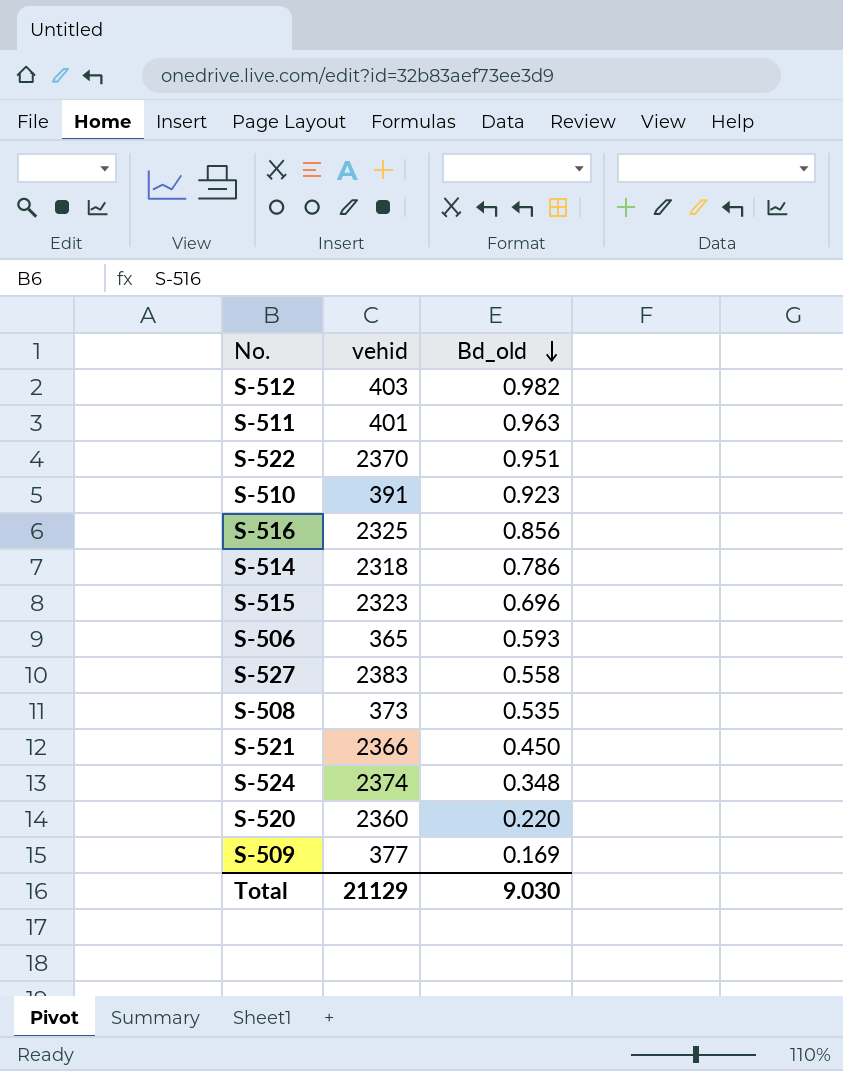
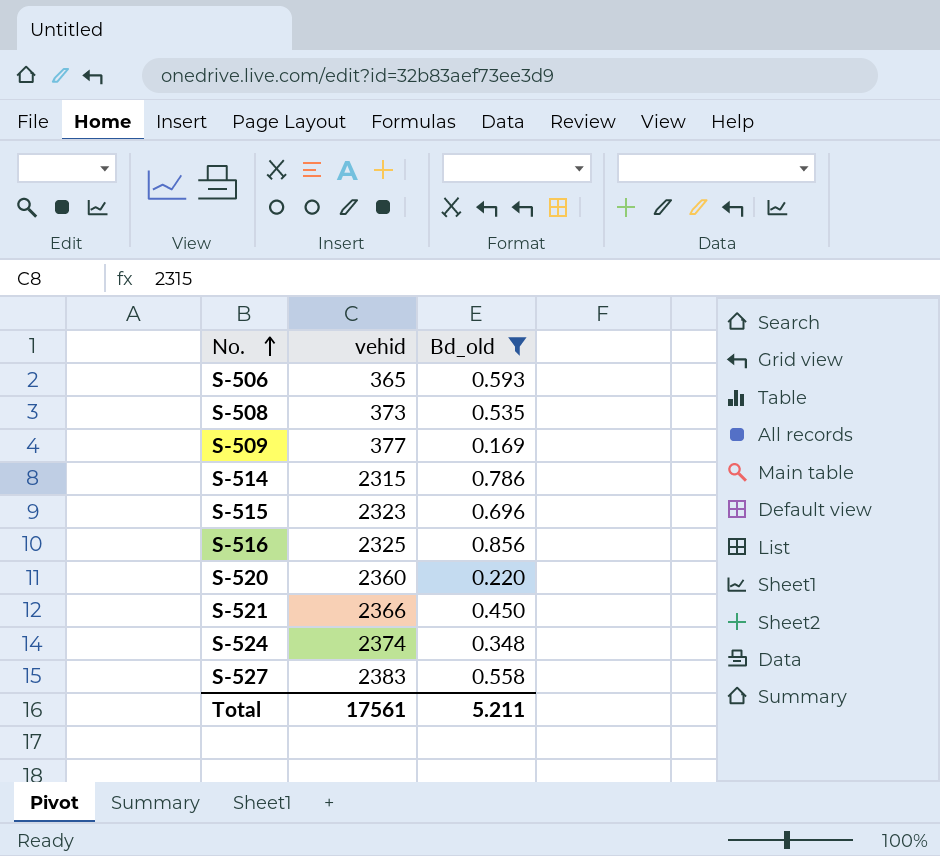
filter: none -> Bd_old <= 0.856
row order: Bd_old descending -> No. ascending
S-514 | vehid: 2318 -> 2315
Total | vehid: 21129 -> 17561
Total | Bd_old: 9.030 -> 5.211

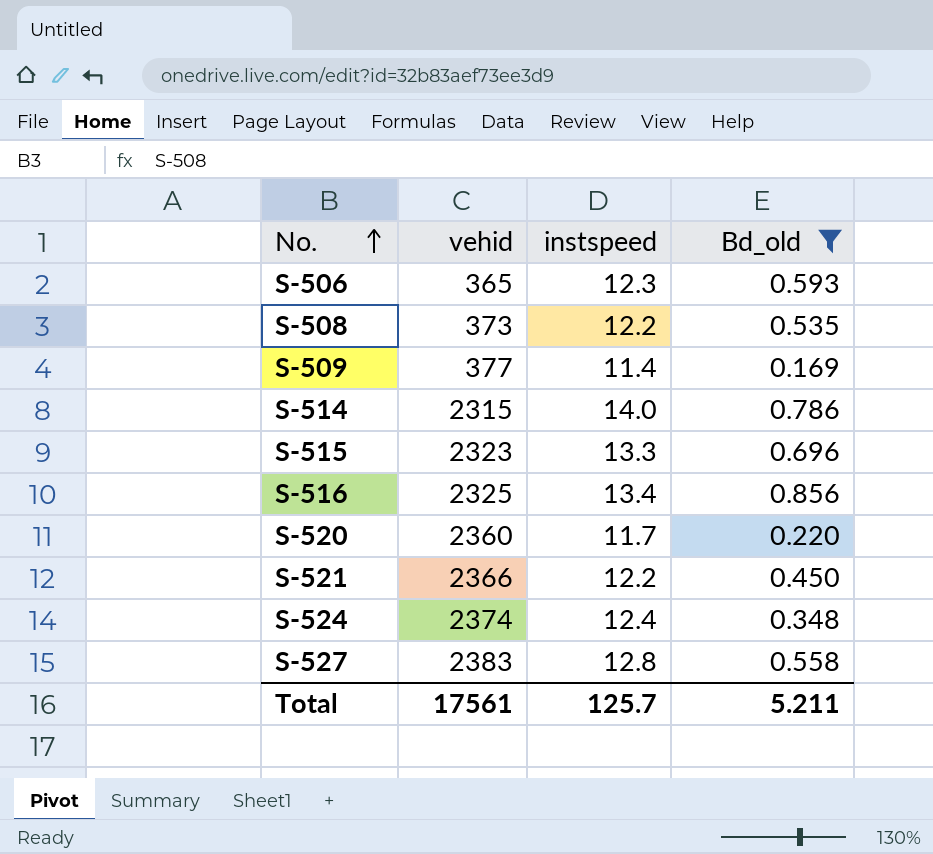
column instspeed | position: none -> 3

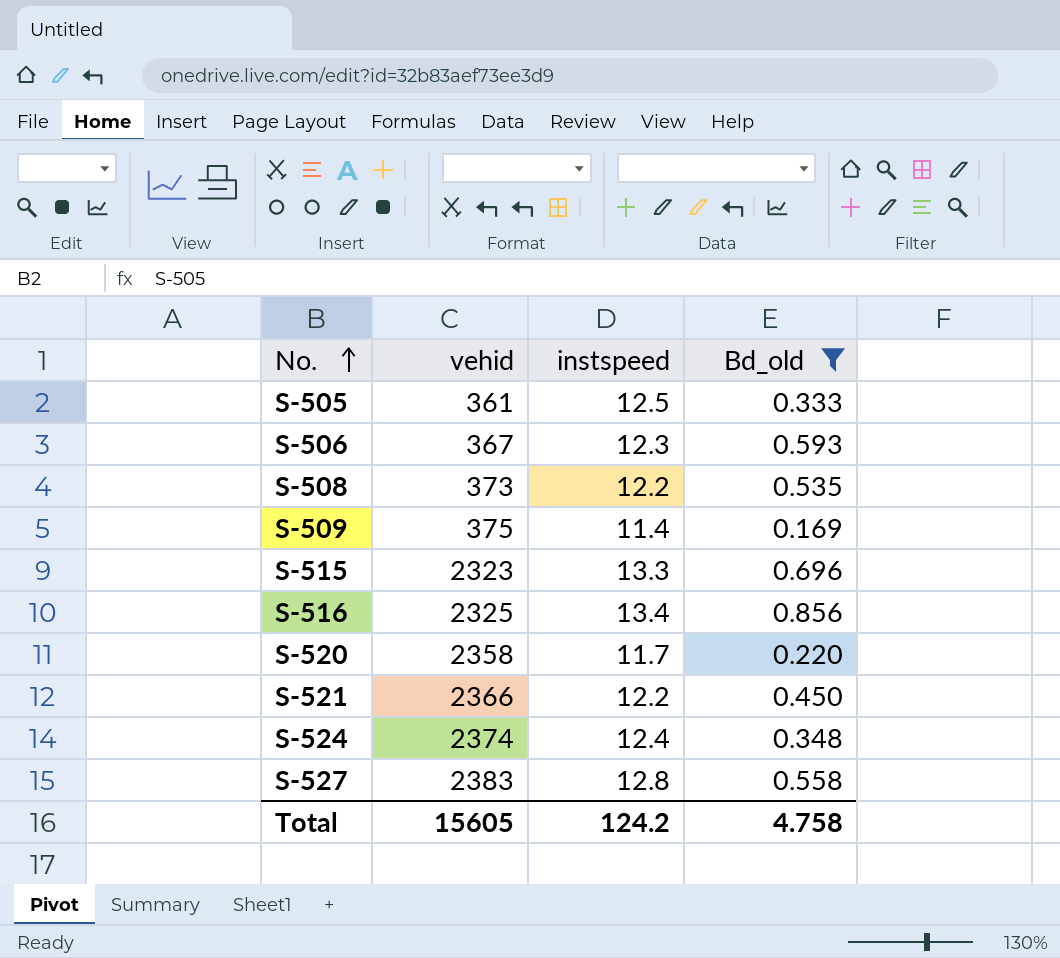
row S-514: 2315 | 14.0 | 0.786 -> none
row S-505: none -> 361 | 12.5 | 0.333
S-506 | vehid: 365 -> 367
S-509 | vehid: 377 -> 375
S-520 | vehid: 2360 -> 2358
Total | vehid: 17561 -> 15605
Total | instspeed: 125.7 -> 124.2
Total | Bd_old: 5.211 -> 4.758

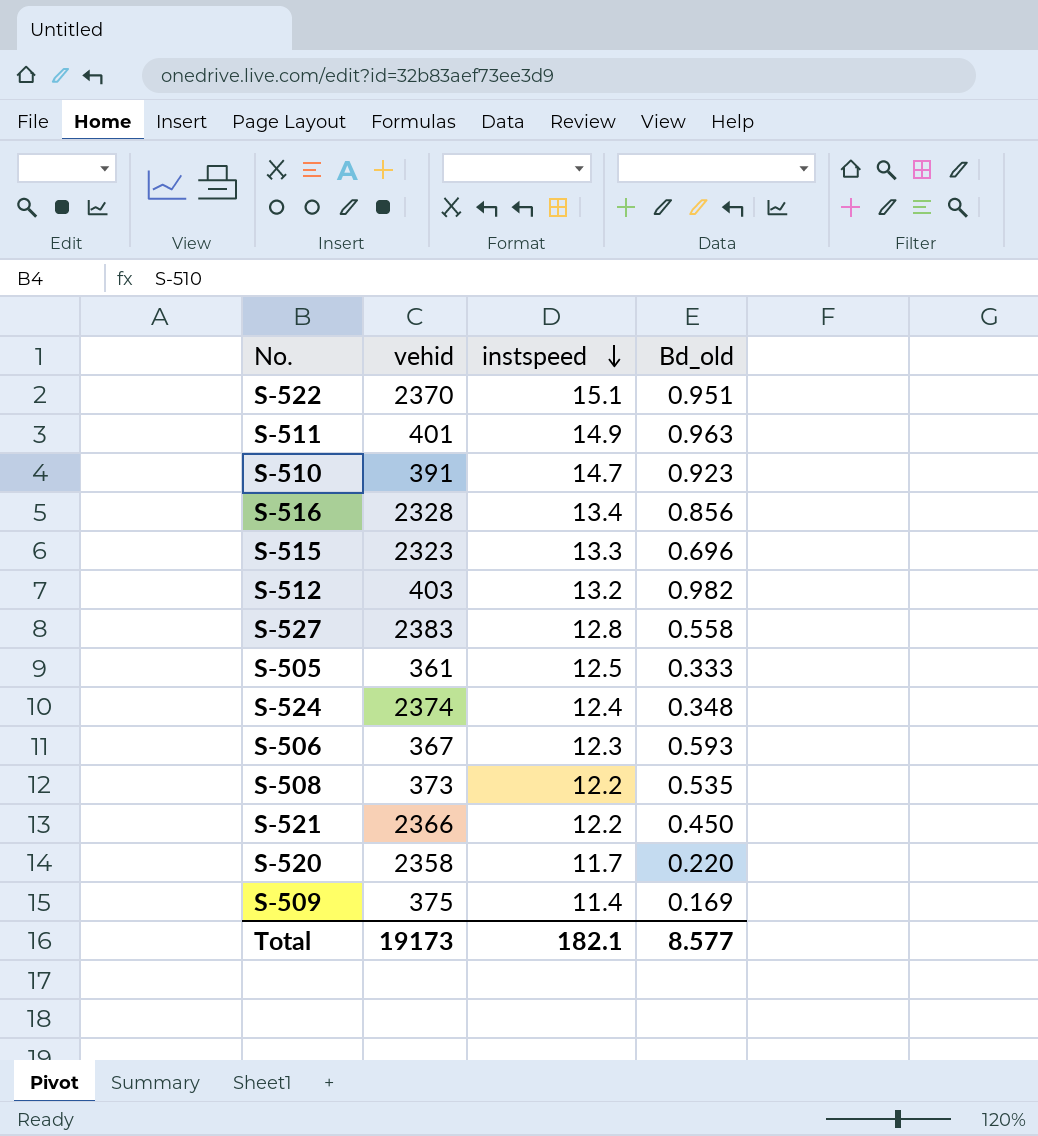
filter: Bd_old <= 0.856 -> none
row order: No. ascending -> instspeed descending
S-516 | vehid: 2325 -> 2328
Total | vehid: 15605 -> 19173
Total | instspeed: 124.2 -> 182.1
Total | Bd_old: 4.758 -> 8.577

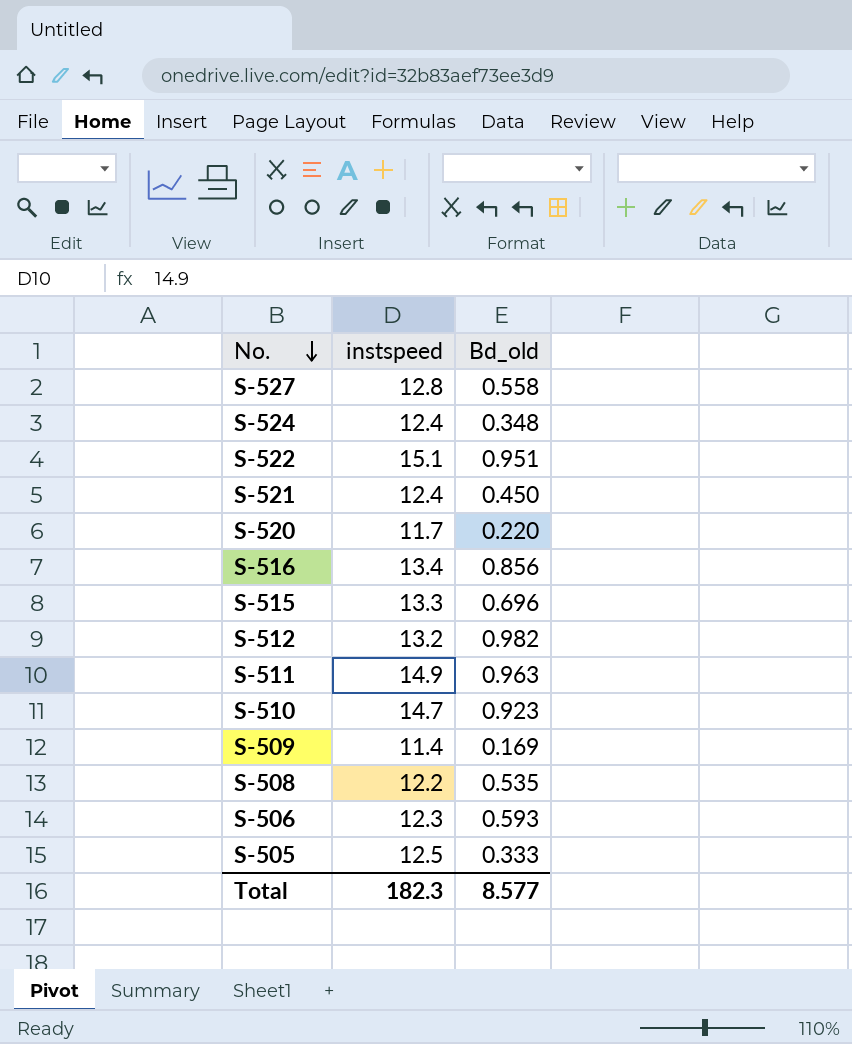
row order: instspeed descending -> No. descending
column vehid | position: 2 -> none
S-521 | instspeed: 12.2 -> 12.4
Total | instspeed: 182.1 -> 182.3

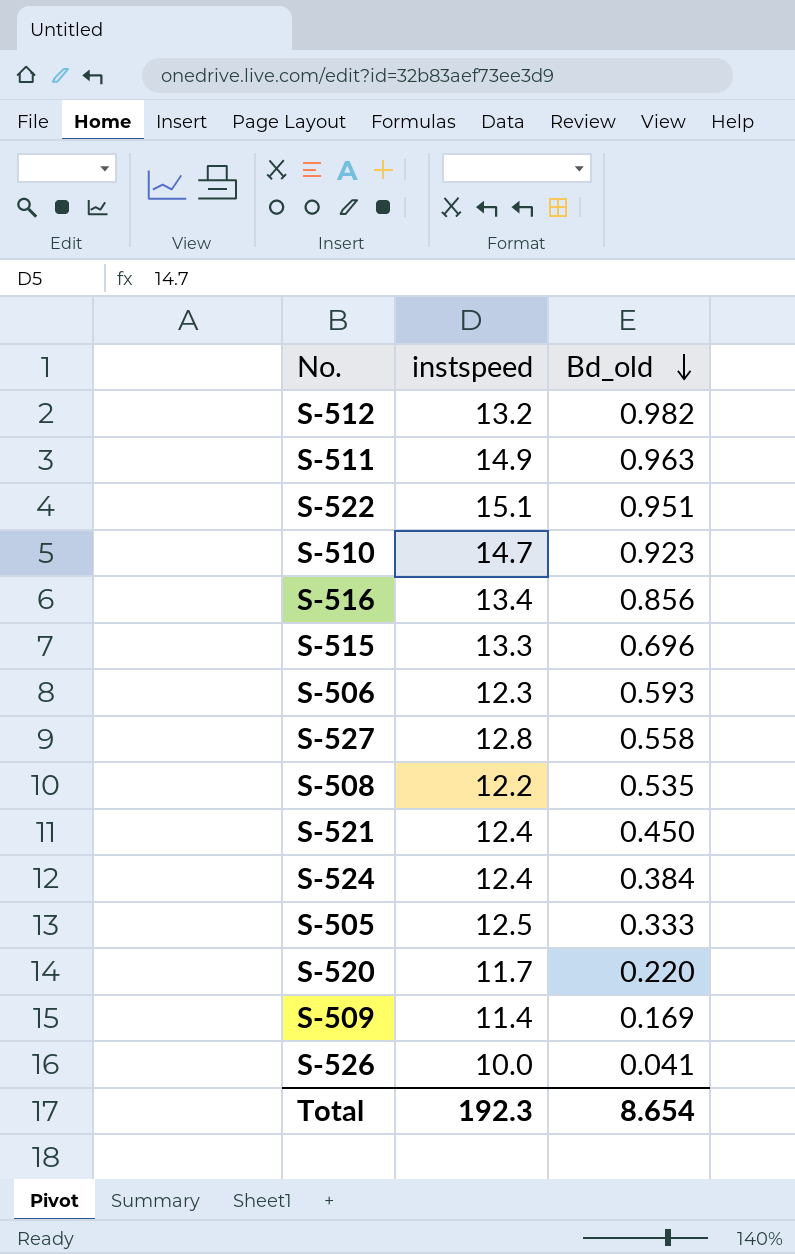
row order: No. descending -> Bd_old descending
S-524 | Bd_old: 0.348 -> 0.384
row S-526: none -> 10.0 | 0.041
Total | instspeed: 182.3 -> 192.3
Total | Bd_old: 8.577 -> 8.654

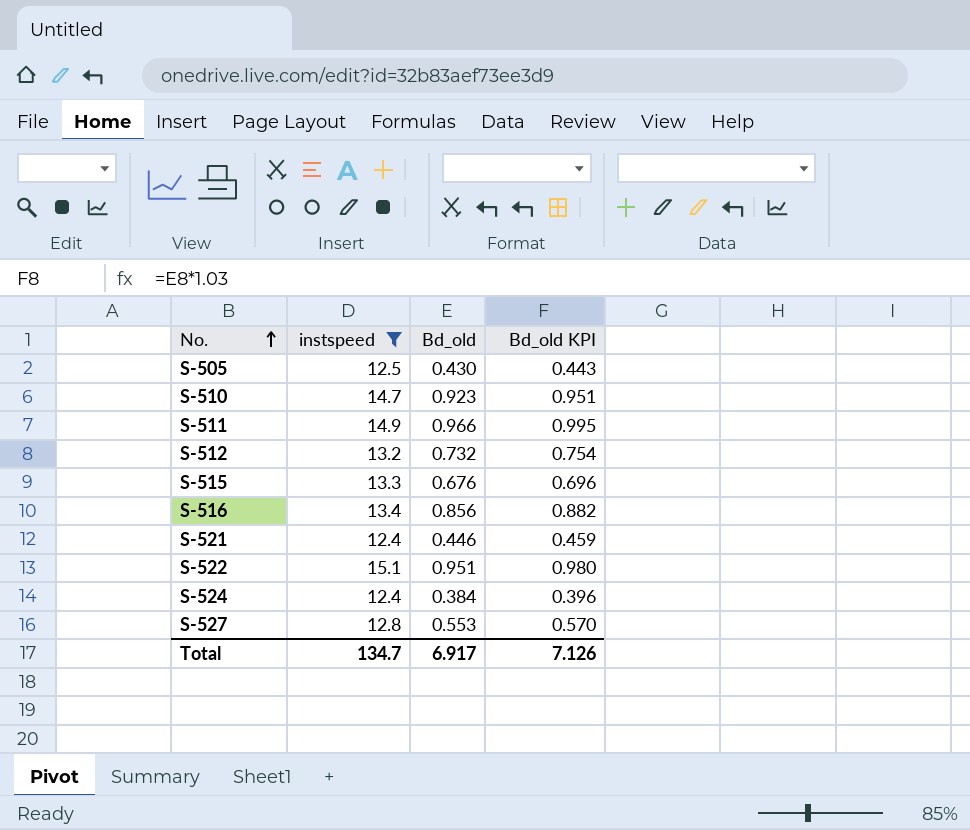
filter: none -> instspeed >= 12.4
row order: Bd_old descending -> No. ascending
column Bd_old KPI | formula: none -> [Bd_old] * 1.03
S-505 | Bd_old: 0.333 -> 0.430
S-511 | Bd_old: 0.963 -> 0.966
S-512 | Bd_old: 0.982 -> 0.732
S-515 | Bd_old: 0.696 -> 0.676
S-521 | Bd_old: 0.450 -> 0.446
S-527 | Bd_old: 0.558 -> 0.553
Total | instspeed: 192.3 -> 134.7
Total | Bd_old: 8.654 -> 6.917

